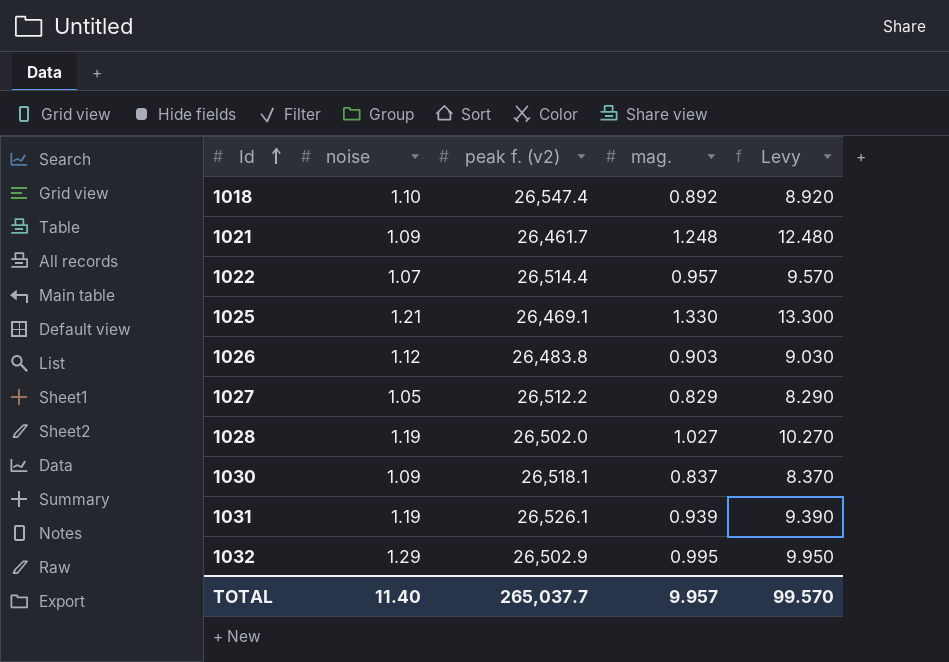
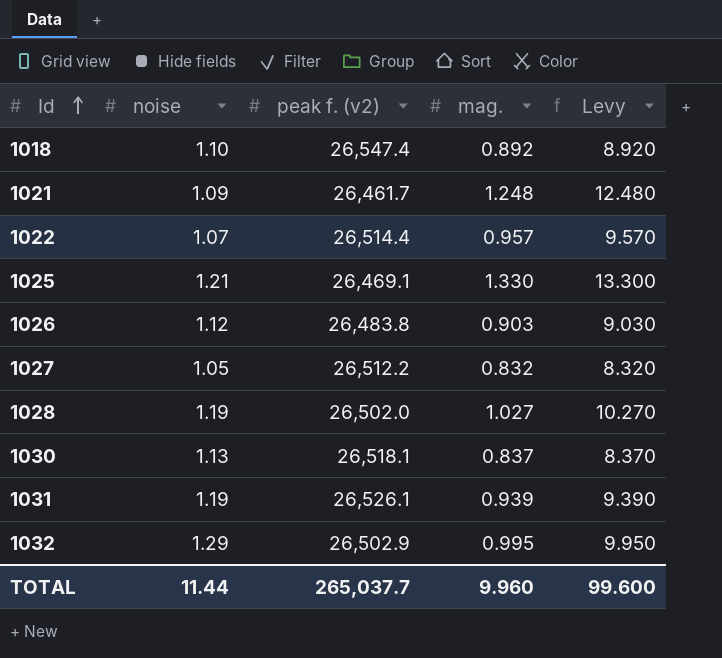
1027 | mag.: 0.829 -> 0.832
1027 | Levy: 8.290 -> 8.320
1030 | noise: 1.09 -> 1.13
TOTAL | noise: 11.40 -> 11.44
TOTAL | mag.: 9.957 -> 9.960
TOTAL | Levy: 99.570 -> 99.600

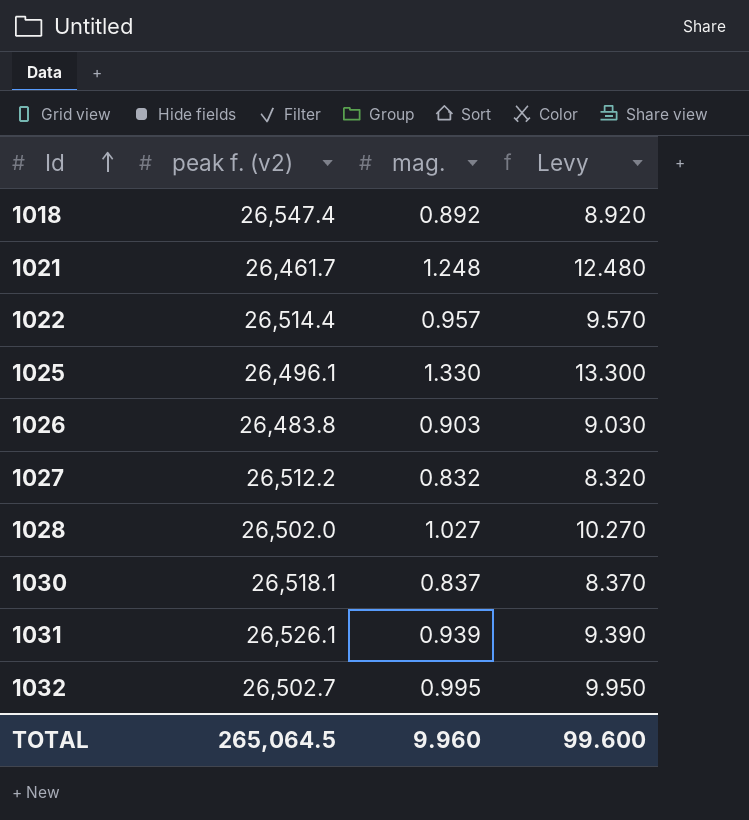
column noise | position: 2 -> none
1025 | peak f. (v2): 26,469.1 -> 26,496.1
1032 | peak f. (v2): 26,502.9 -> 26,502.7
TOTAL | peak f. (v2): 265,037.7 -> 265,064.5

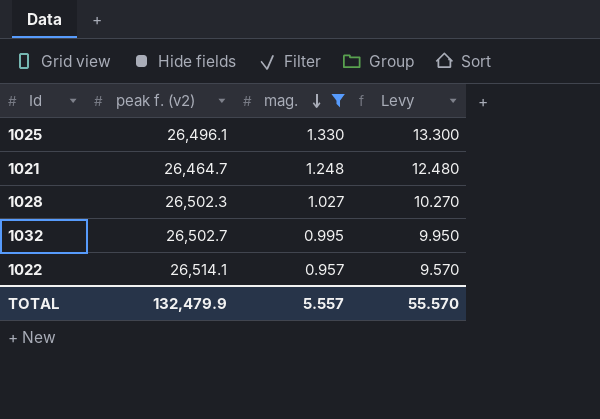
filter: none -> mag. >= 0.957
row order: Id ascending -> mag. descending
1021 | peak f. (v2): 26,461.7 -> 26,464.7
1028 | peak f. (v2): 26,502.0 -> 26,502.3
1022 | peak f. (v2): 26,514.4 -> 26,514.1
TOTAL | peak f. (v2): 265,064.5 -> 132,479.9
TOTAL | mag.: 9.960 -> 5.557
TOTAL | Levy: 99.600 -> 55.570

